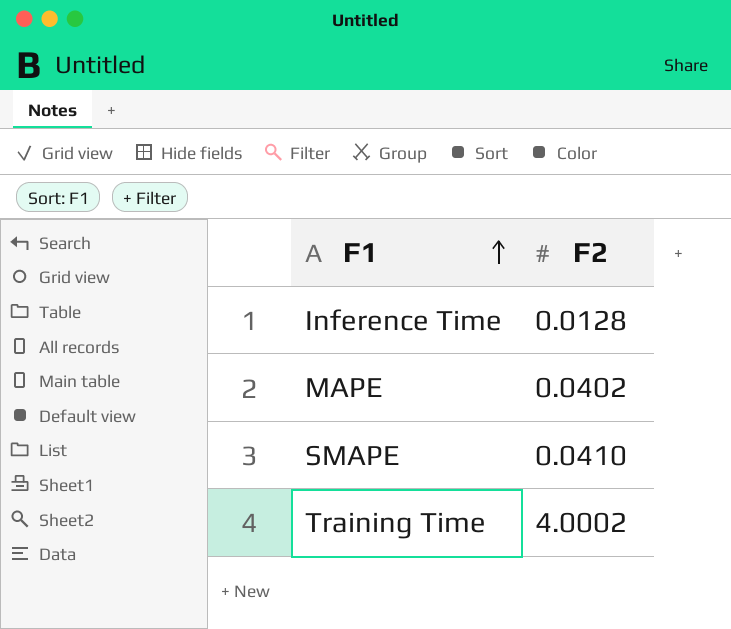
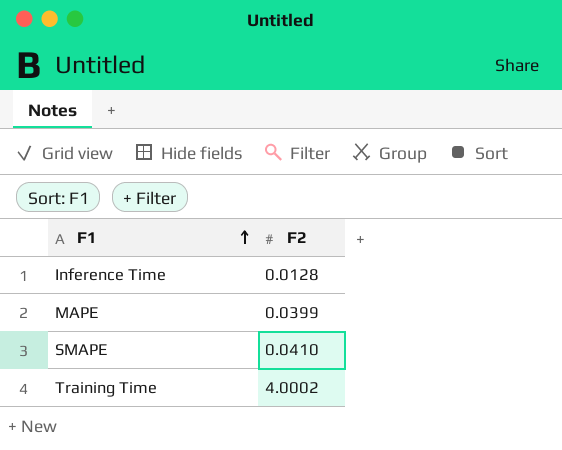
MAPE | F2: 0.0402 -> 0.0399

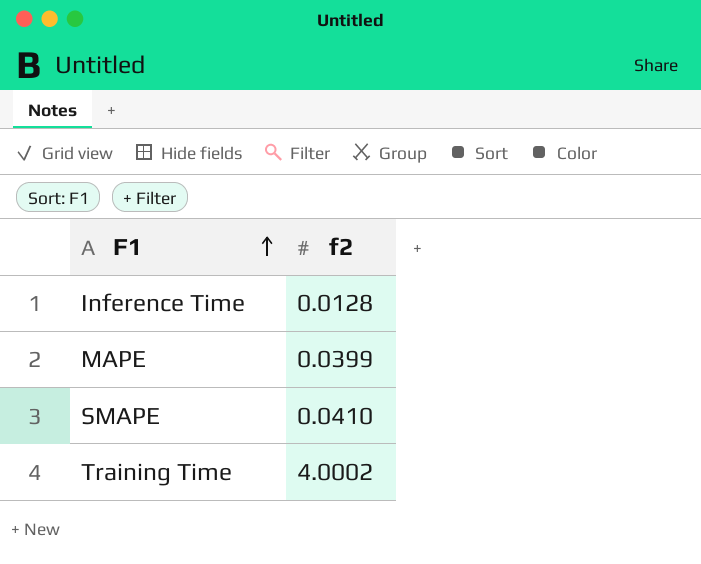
column name: F2 -> f2

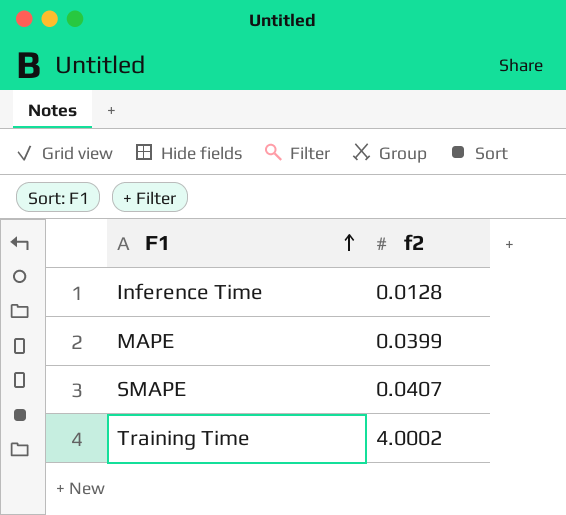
SMAPE | f2: 0.0410 -> 0.0407

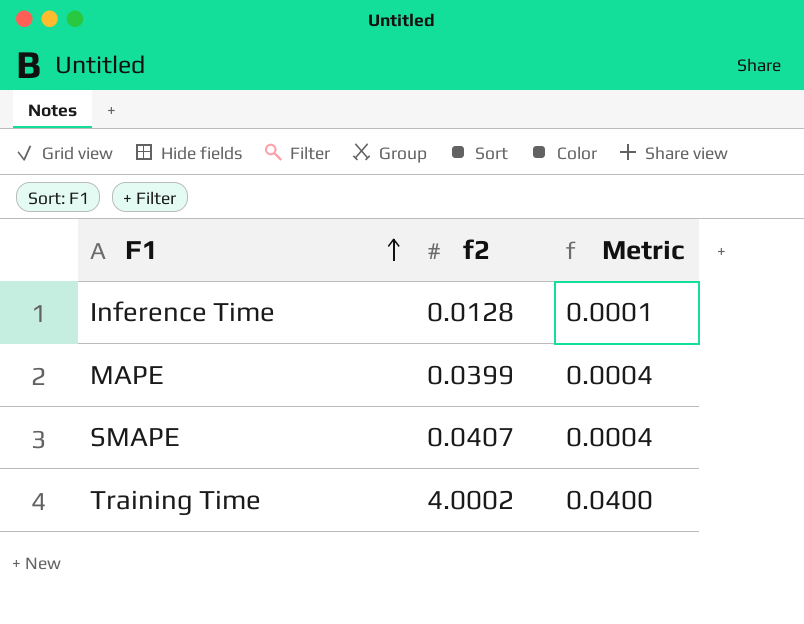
column Metric | formula: none -> [f2] * 0.01

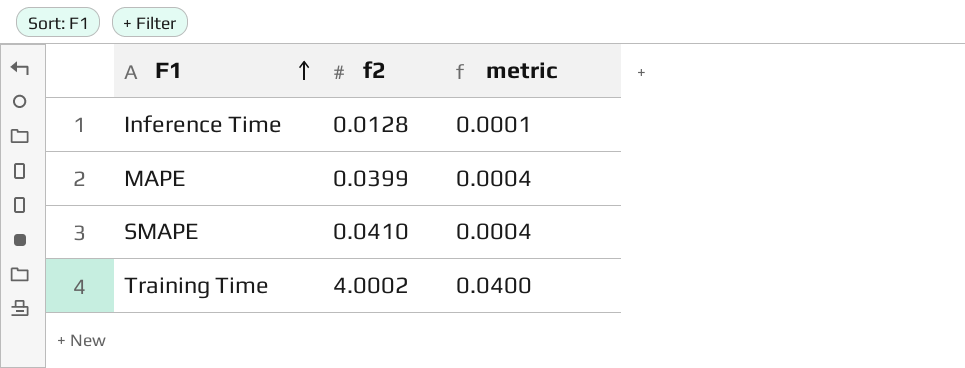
column name: Metric -> metric
SMAPE | f2: 0.0407 -> 0.0410

